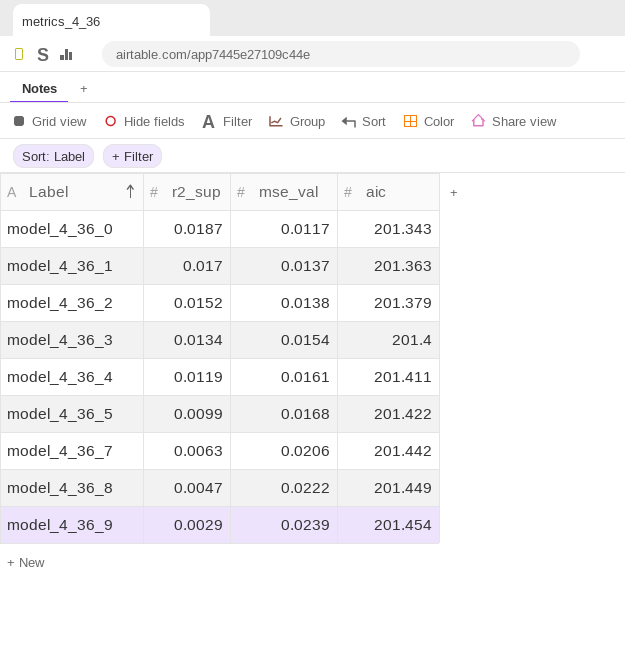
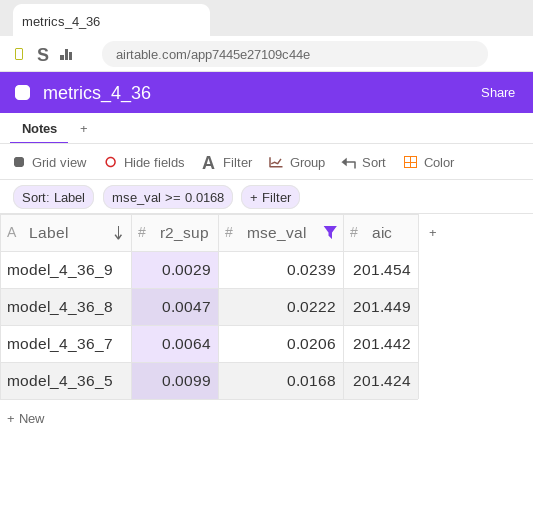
filter: none -> mse_val >= 0.0168
row order: Label ascending -> Label descending
model_4_36_7 | r2_sup: 0.0063 -> 0.0064
model_4_36_5 | aic: 201.422 -> 201.424

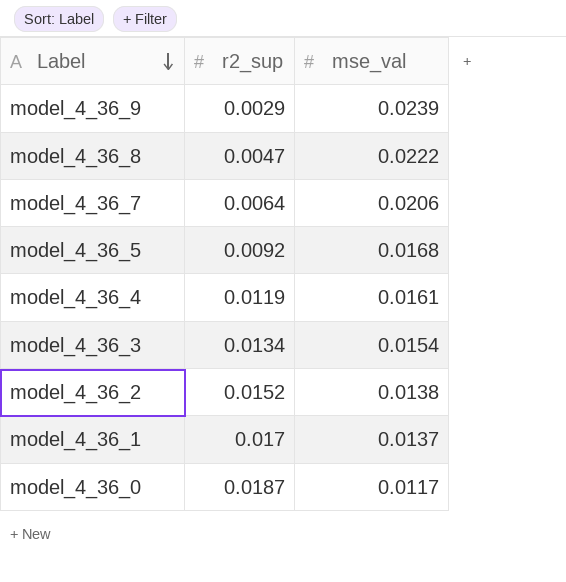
filter: mse_val >= 0.0168 -> none
column aic | position: 4 -> none
model_4_36_5 | r2_sup: 0.0099 -> 0.0092

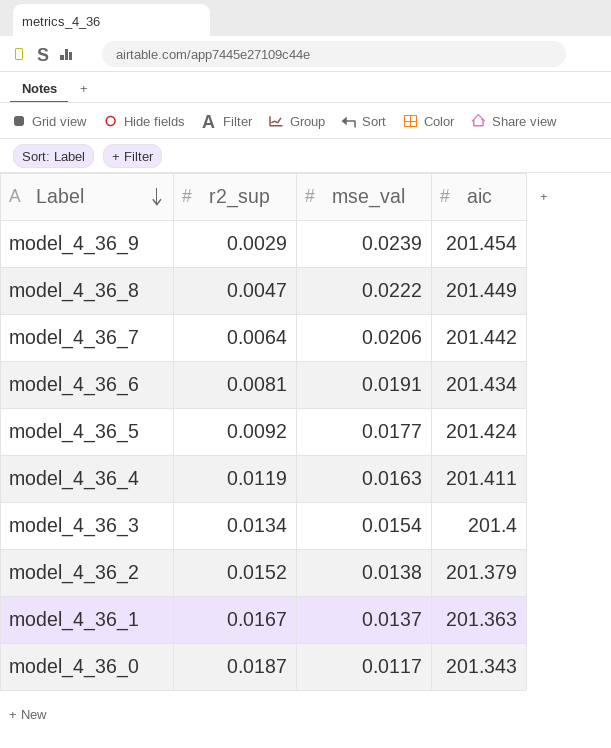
column aic | position: none -> 4
row model_4_36_6: none -> 0.0081 | 0.0191 | 201.434
model_4_36_5 | mse_val: 0.0168 -> 0.0177
model_4_36_4 | mse_val: 0.0161 -> 0.0163
model_4_36_1 | r2_sup: 0.017 -> 0.0167

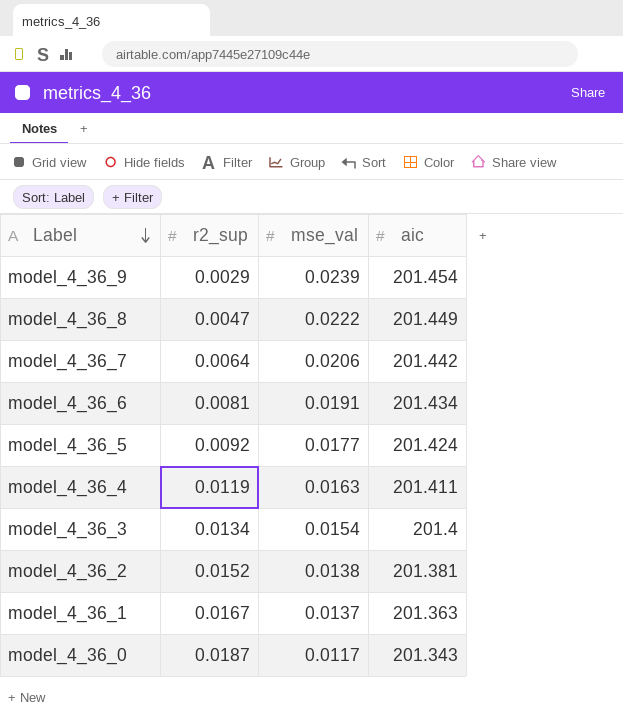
model_4_36_2 | aic: 201.379 -> 201.381

